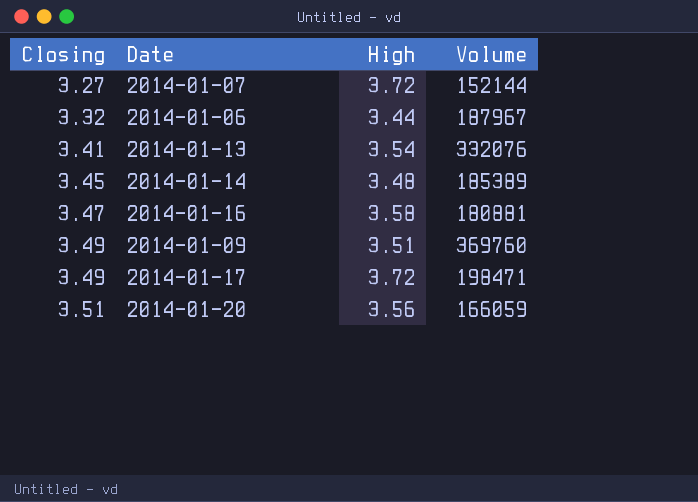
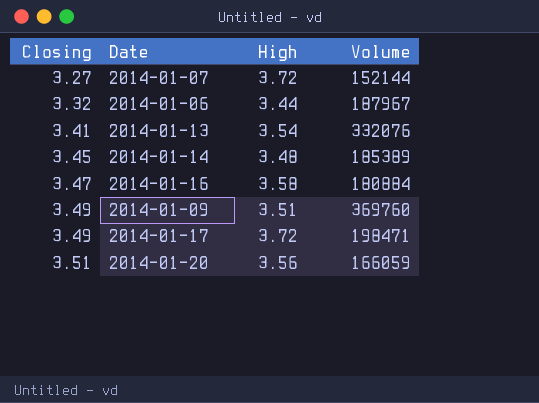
2014-01-16 | Volume: 180881 -> 180884

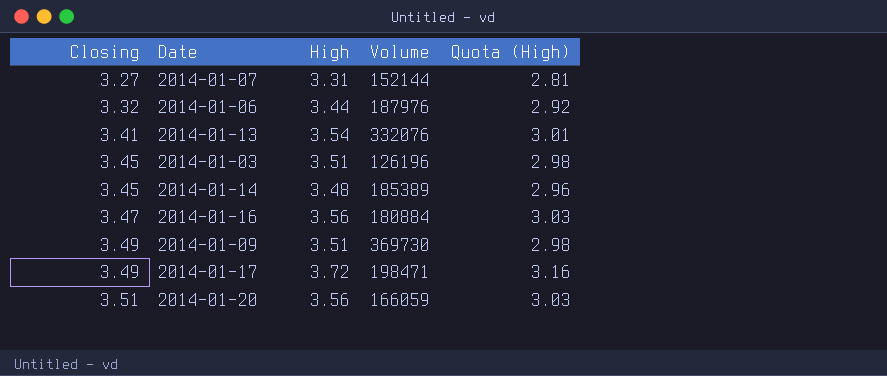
column Quota (High) | formula: none -> [High] * 0.85
2014-01-07 | High: 3.72 -> 3.31
2014-01-06 | Volume: 187967 -> 187976
row 2014-01-03: none -> 3.45 | 3.51 | 126196 | 2.98
2014-01-16 | High: 3.58 -> 3.56
2014-01-09 | Volume: 369760 -> 369730

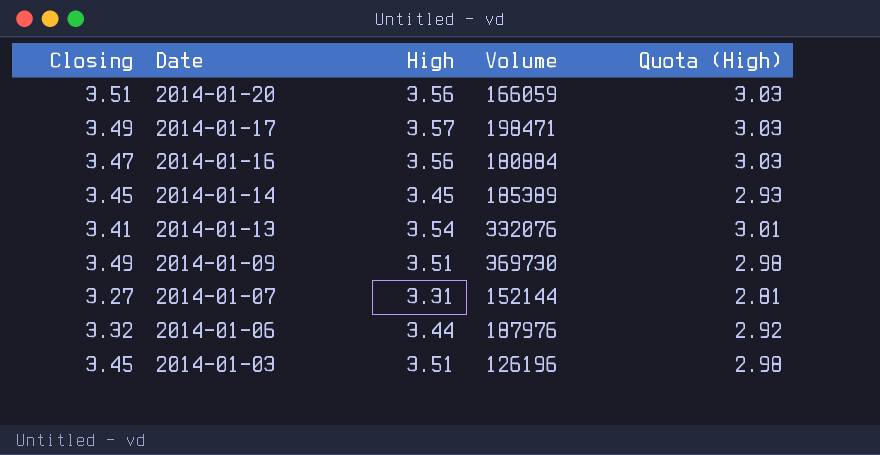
row order: Closing ascending -> Date descending
2014-01-17 | High: 3.72 -> 3.57
2014-01-17 | Quota (High): 3.16 -> 3.03
2014-01-14 | High: 3.48 -> 3.45
2014-01-14 | Quota (High): 2.96 -> 2.93

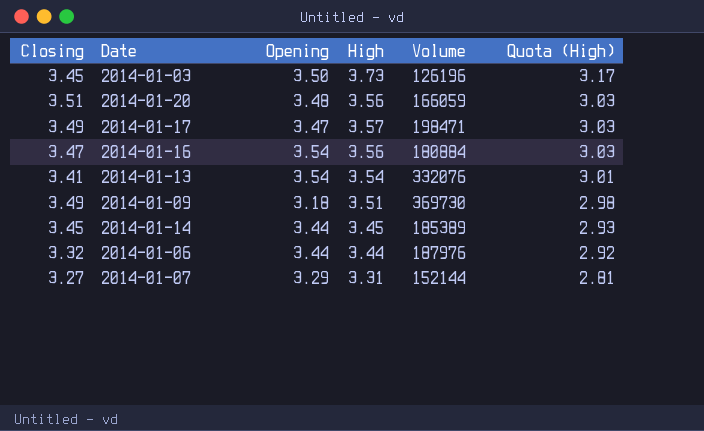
row order: Date descending -> Quota (High) descending
column Opening | position: none -> 3
2014-01-03 | High: 3.51 -> 3.73
2014-01-03 | Quota (High): 2.98 -> 3.17

